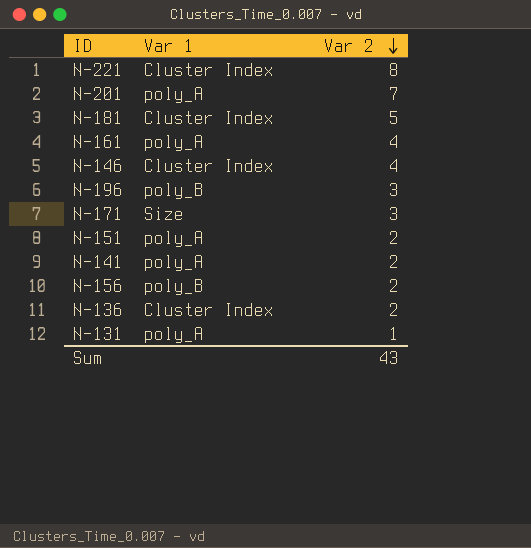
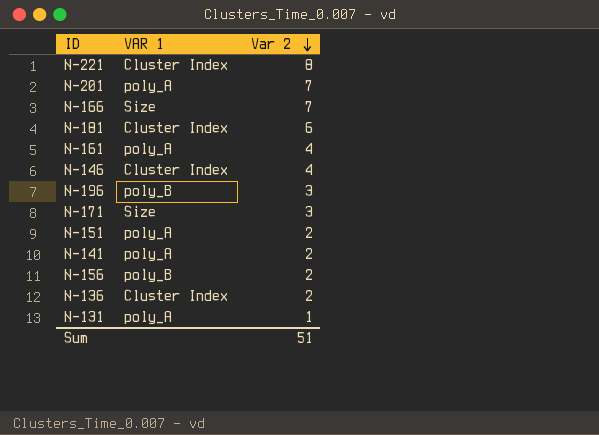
column name: Var 1 -> VAR 1
row N-166: none -> Size | 7
N-181 | Var 2: 5 -> 6
Sum | Var 2: 43 -> 51

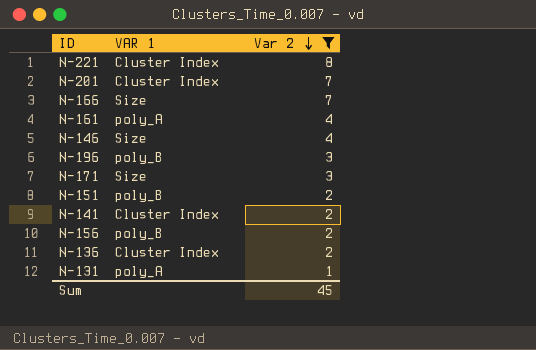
filter: none -> Var 2 != 6
N-201 | VAR 1: poly_A -> Cluster Index
N-146 | VAR 1: Cluster Index -> Size
N-151 | VAR 1: poly_A -> poly_B
N-141 | VAR 1: poly_A -> Cluster Index
Sum | Var 2: 51 -> 45

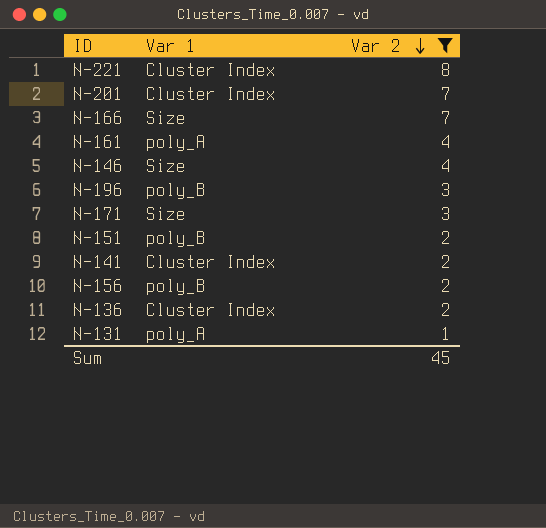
column name: VAR 1 -> Var 1

